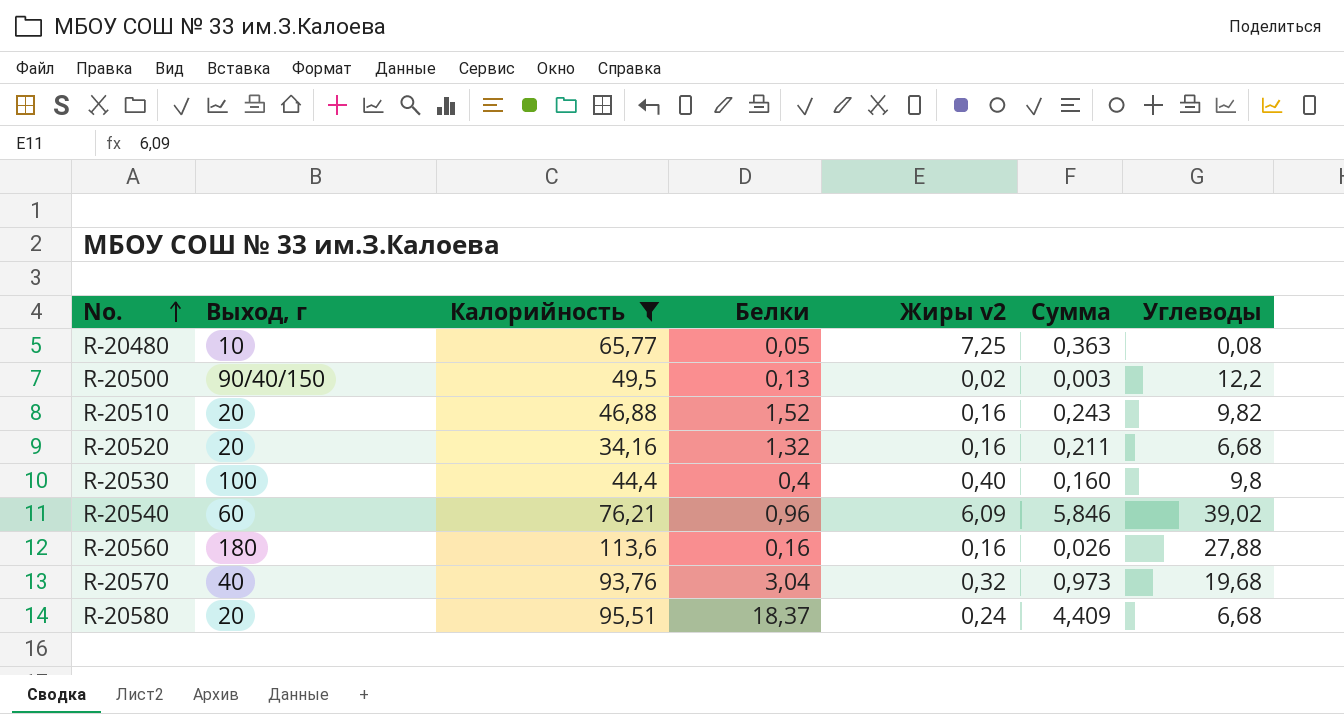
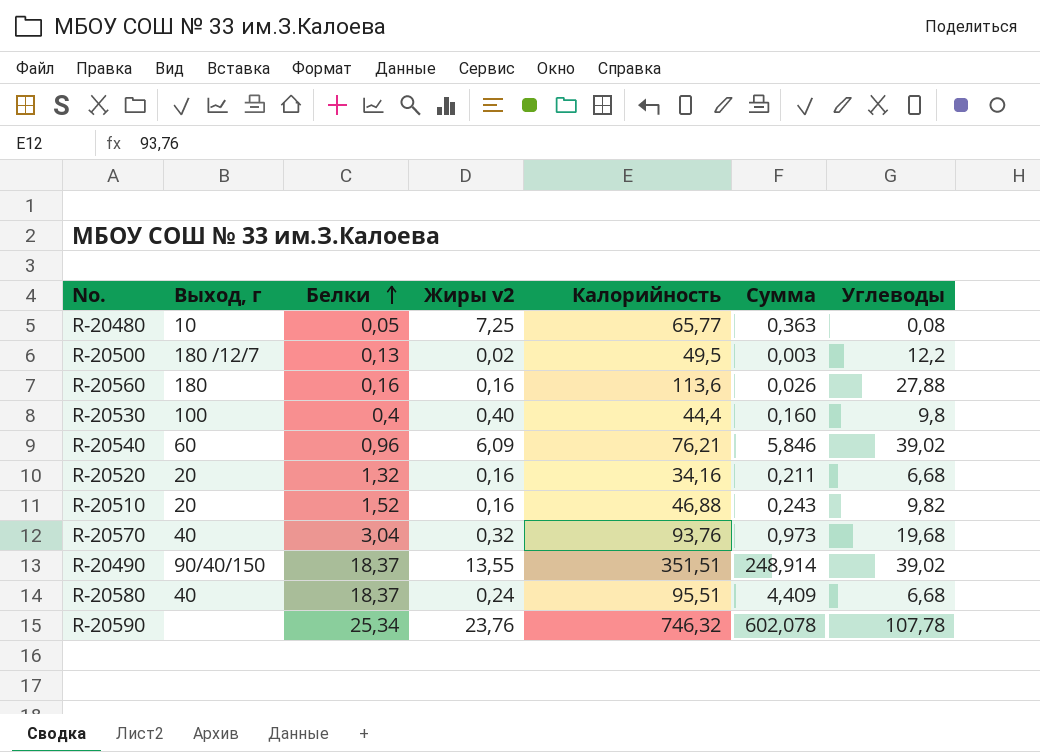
filter: Калорийность <= 113,6 -> none
row order: No. ascending -> Белки ascending
column Калорийность | position: 3 -> 5
R-20500 | Выход, г: 90/40/150 -> 180 /12/7
R-20580 | Выход, г: 20 -> 40

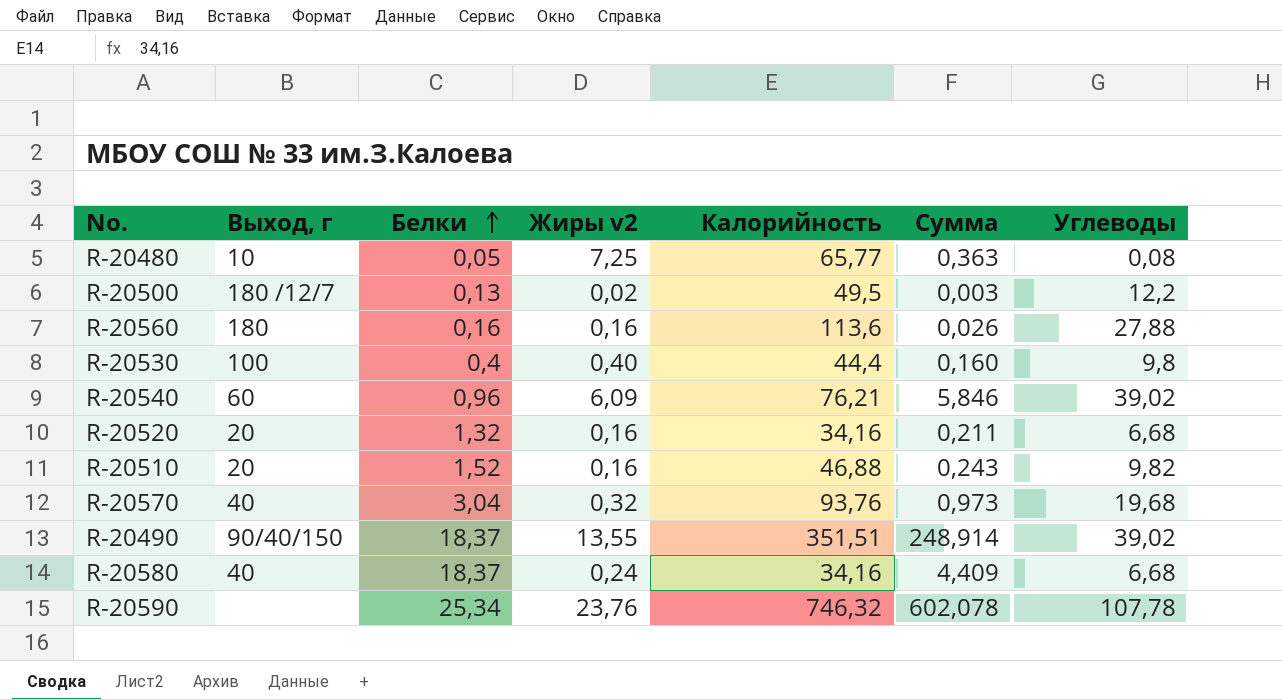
R-20580 | Калорийность: 95,51 -> 34,16

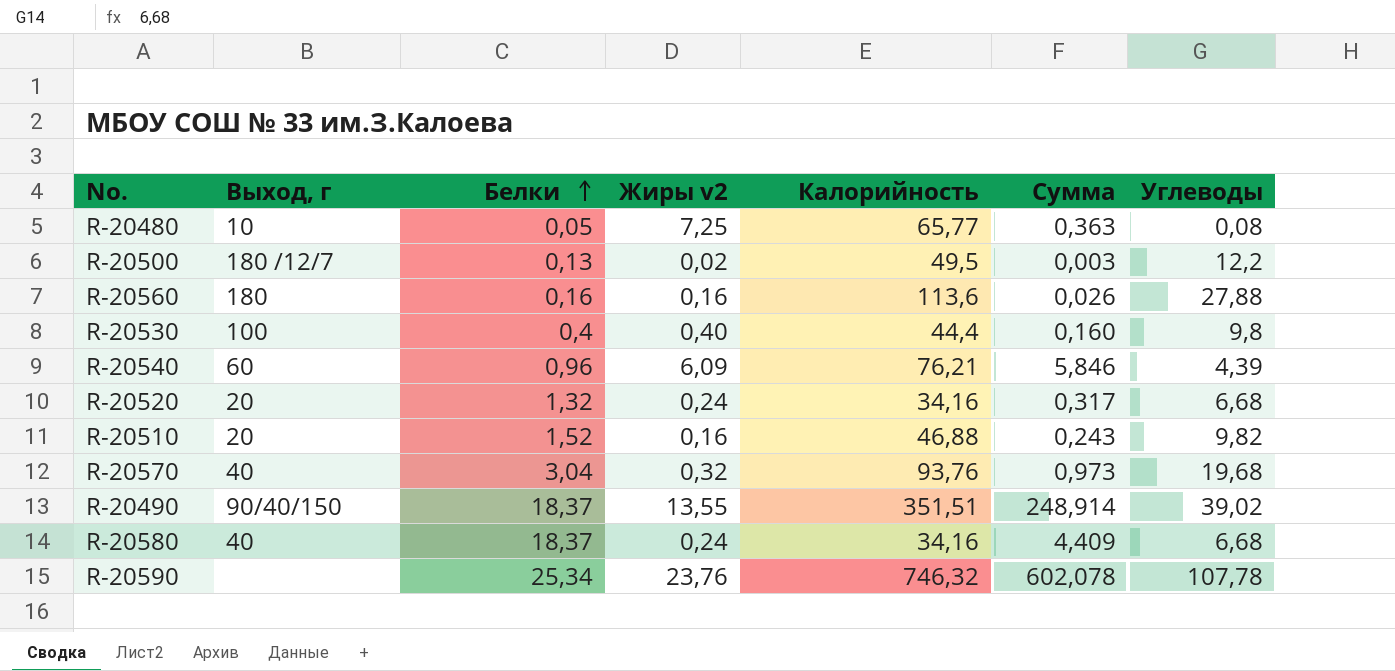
R-20540 | Углеводы: 39,02 -> 4,39
R-20520 | Жиры v2: 0,16 -> 0,24
R-20520 | Сумма: 0,211 -> 0,317

